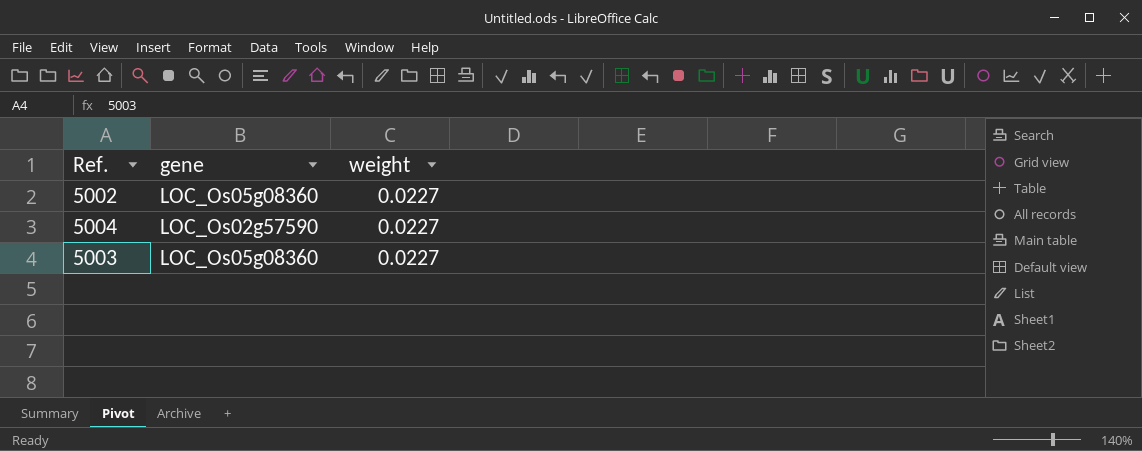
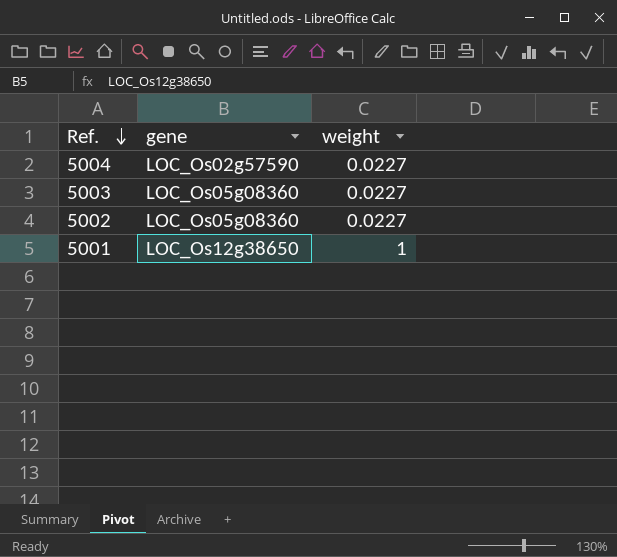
row order: none -> Ref. descending
row 5001: none -> LOC_Os12g38650 | 1

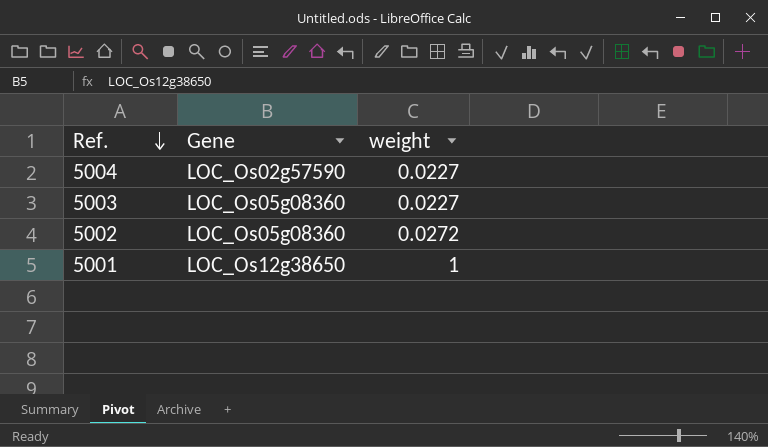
column name: gene -> Gene
5002 | weight: 0.0227 -> 0.0272

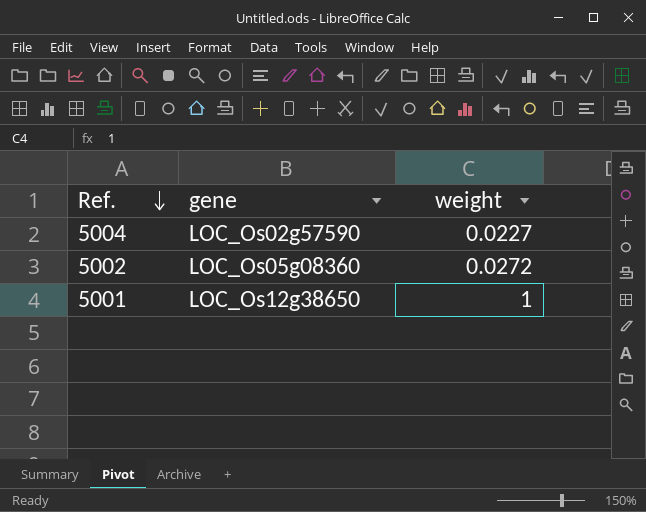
column name: Gene -> gene
row 5003: LOC_Os05g08360 | 0.0227 -> none

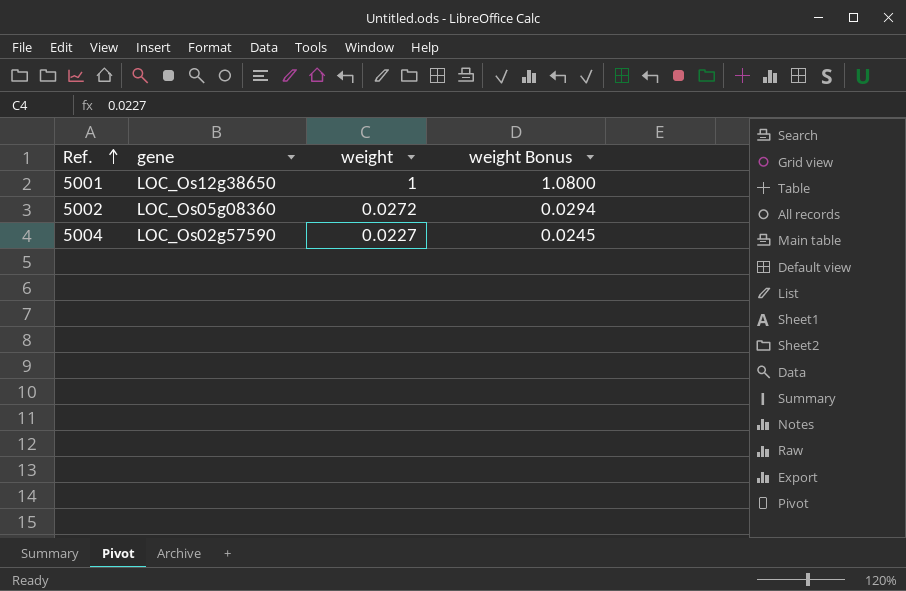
row order: Ref. descending -> Ref. ascending
column weight Bonus | formula: none -> [weight] * 1.08

